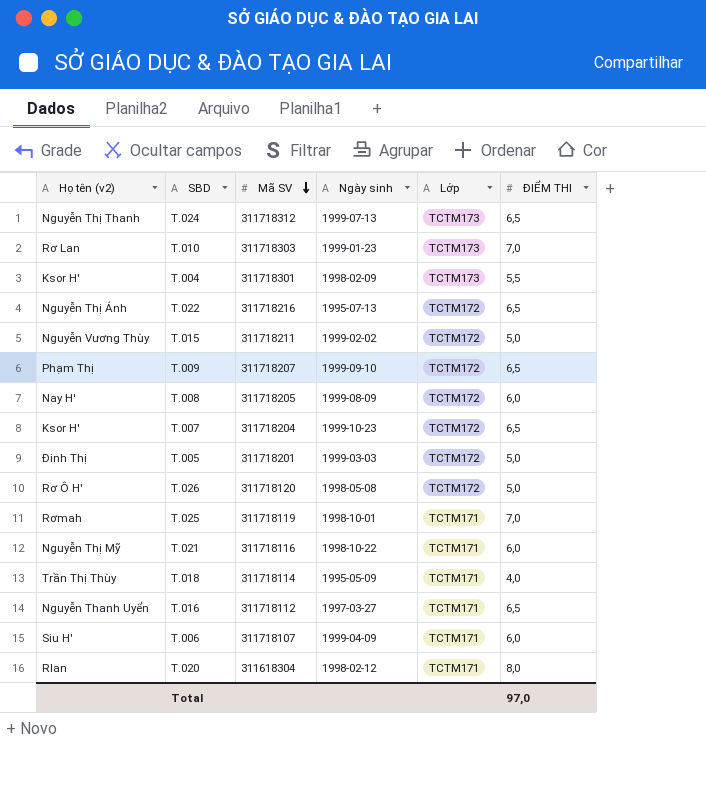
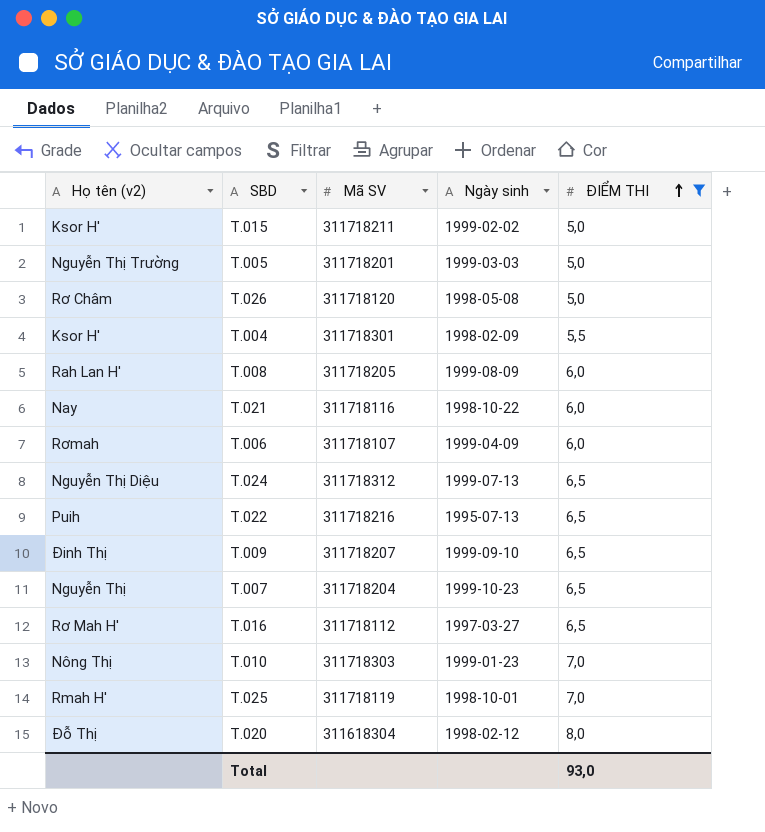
filter: none -> ĐIỂM THI != 4,0
row order: Mã SV descending -> ĐIỂM THI ascending
column Lớp | position: 5 -> none
T.015 | Họ tên (v2): Nguyễn Vương Thùy -> Ksor H'
T.005 | Họ tên (v2): Đinh Thị -> Nguyễn Thị Trường
T.026 | Họ tên (v2): Rơ Ô H' -> Rơ Châm
T.008 | Họ tên (v2): Nay H' -> Rah Lan H'
T.021 | Họ tên (v2): Nguyễn Thị Mỹ -> Nay
T.006 | Họ tên (v2): Siu H' -> Rơmah
T.024 | Họ tên (v2): Nguyễn Thị Thanh -> Nguyễn Thị Diệu
T.022 | Họ tên (v2): Nguyễn Thị Ánh -> Puih
T.009 | Họ tên (v2): Phạm Thị -> Đinh Thị
T.007 | Họ tên (v2): Ksor H' -> Nguyễn Thị
T.016 | Họ tên (v2): Nguyễn Thanh Uyển -> Rơ Mah H'
T.010 | Họ tên (v2): Rơ Lan -> Nông Thị
T.025 | Họ tên (v2): Rơmah -> Rmah H'
T.020 | Họ tên (v2): Rlan -> Đỗ Thị
Total | ĐIỂM THI: 97,0 -> 93,0

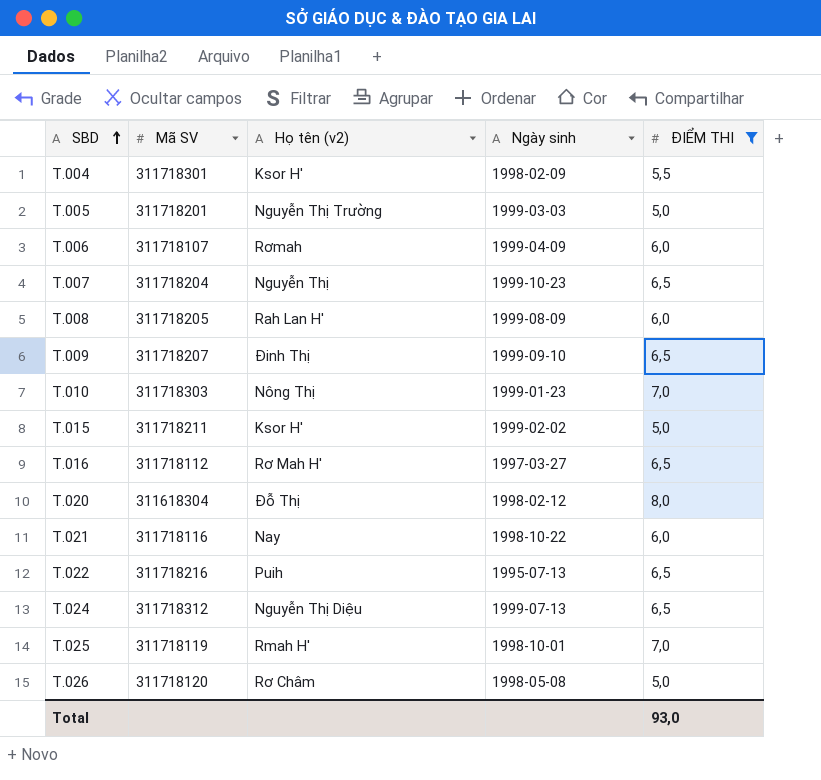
row order: ĐIỂM THI ascending -> SBD ascending
column Họ tên (v2) | position: 1 -> 3

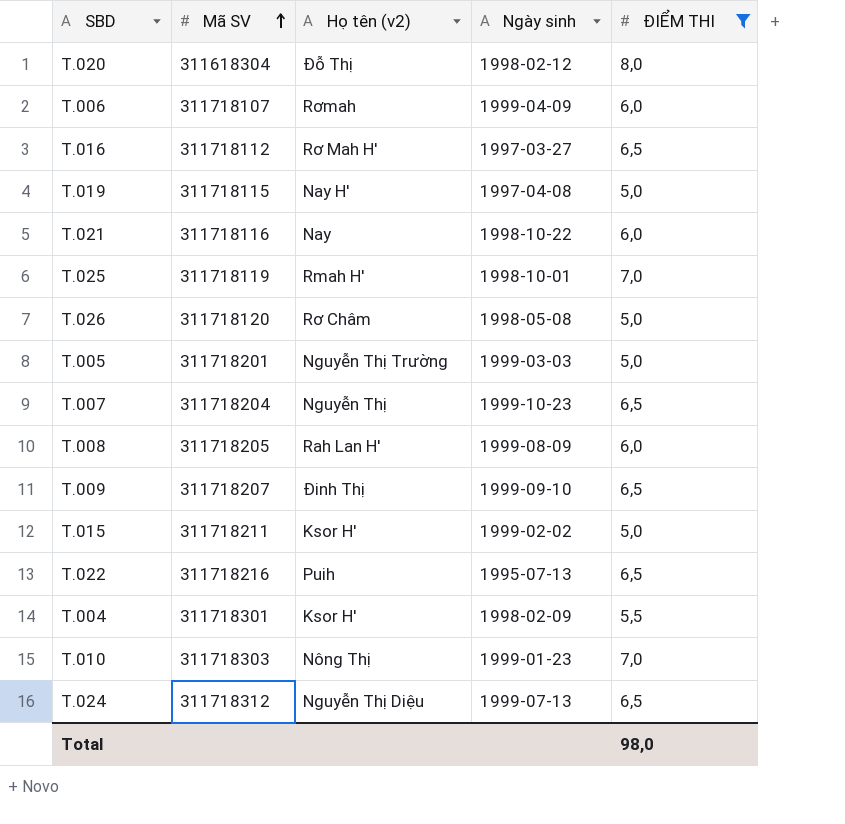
row order: SBD ascending -> Mã SV ascending
row T.019: none -> 311718115 | Nay H' | 1997-04-08 | 5,0
Total | ĐIỂM THI: 93,0 -> 98,0

